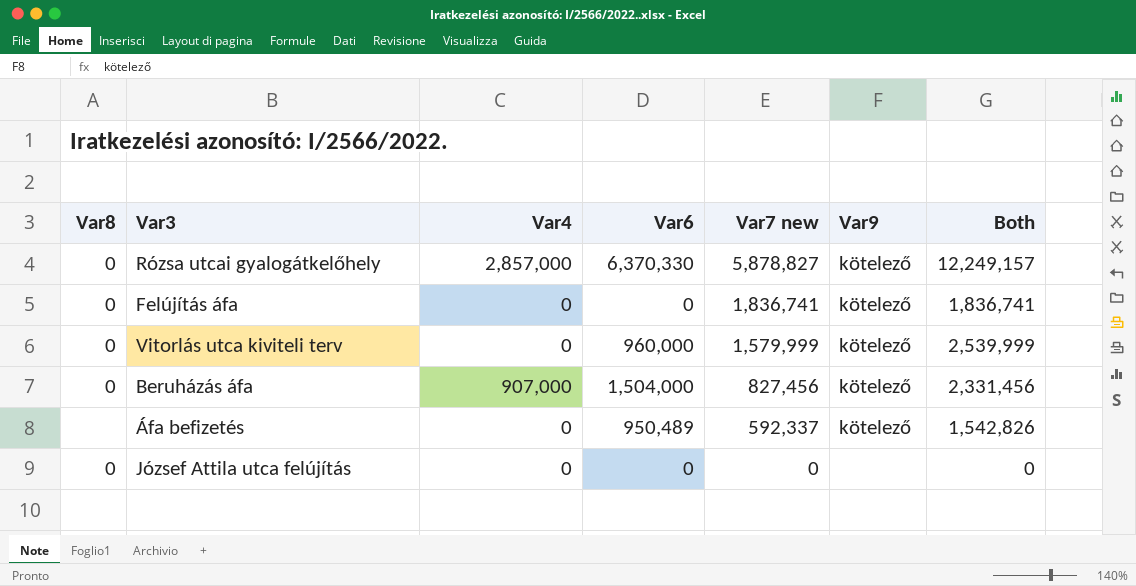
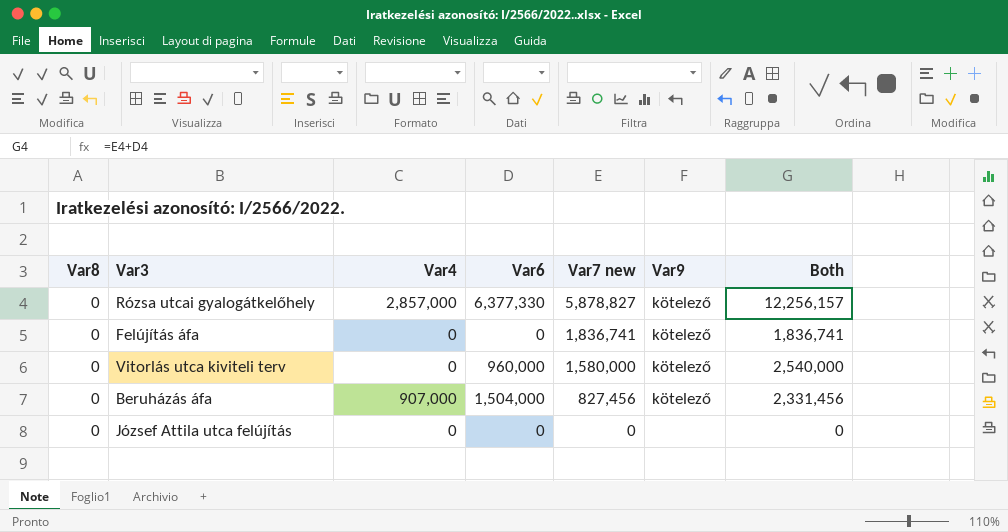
row Áfa befizetés: none | 0 | 950,489 | 592,337 | kötelező | 1,542,826 -> none
Rózsa utcai gyalogátkelőhely | Var6: 6,370,330 -> 6,377,330
Rózsa utcai gyalogátkelőhely | Both: 12,249,157 -> 12,256,157
Vitorlás utca kiviteli terv | Var7 new: 1,579,999 -> 1,580,000
Vitorlás utca kiviteli terv | Both: 2,539,999 -> 2,540,000

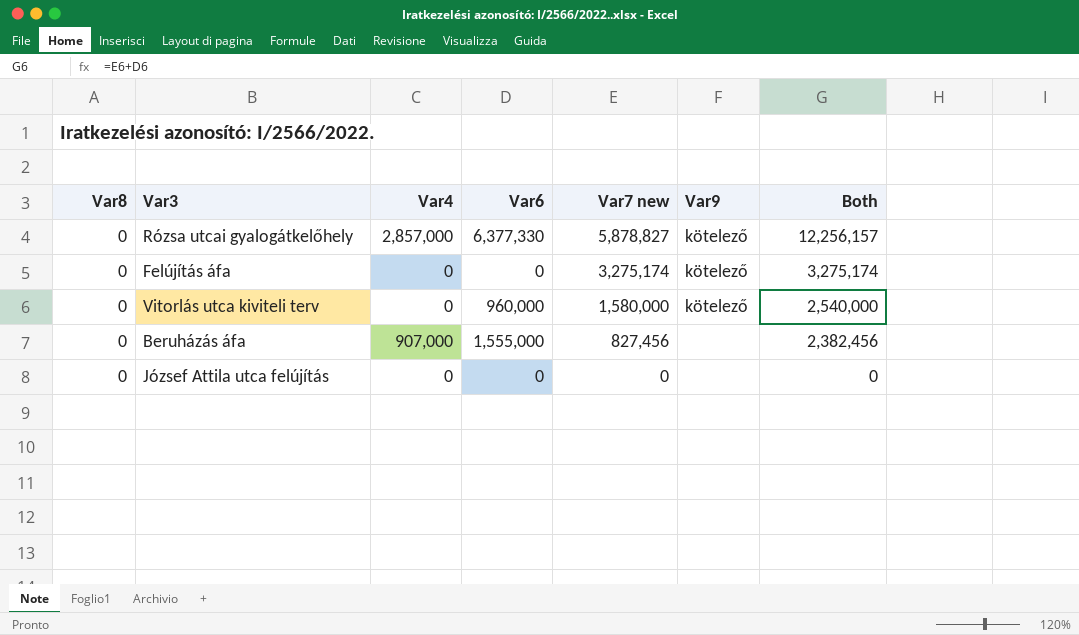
Felújítás áfa | Var7 new: 1,836,741 -> 3,275,174
Felújítás áfa | Both: 1,836,741 -> 3,275,174
Beruházás áfa | Var6: 1,504,000 -> 1,555,000
Beruházás áfa | Var9: kötelező -> none
Beruházás áfa | Both: 2,331,456 -> 2,382,456

